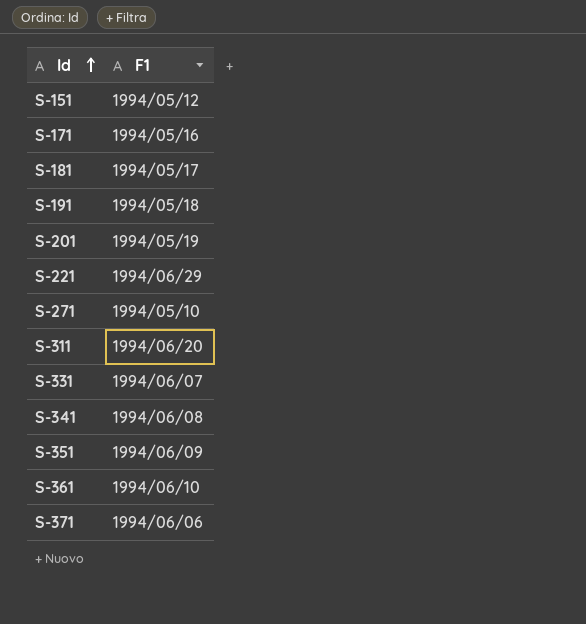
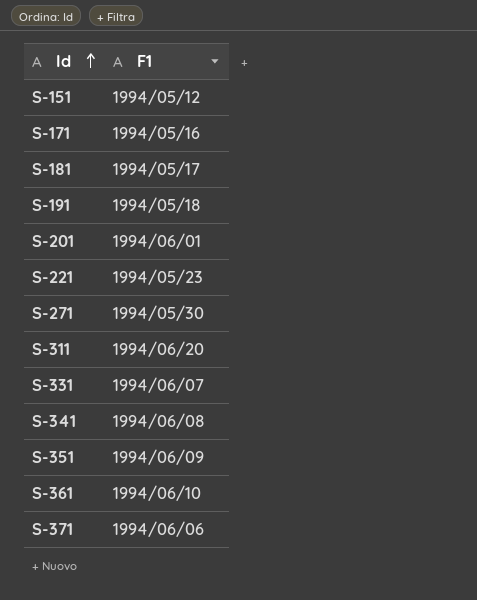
S-201 | F1: 1994/05/19 -> 1994/06/01
S-221 | F1: 1994/06/29 -> 1994/05/23
S-271 | F1: 1994/05/10 -> 1994/05/30

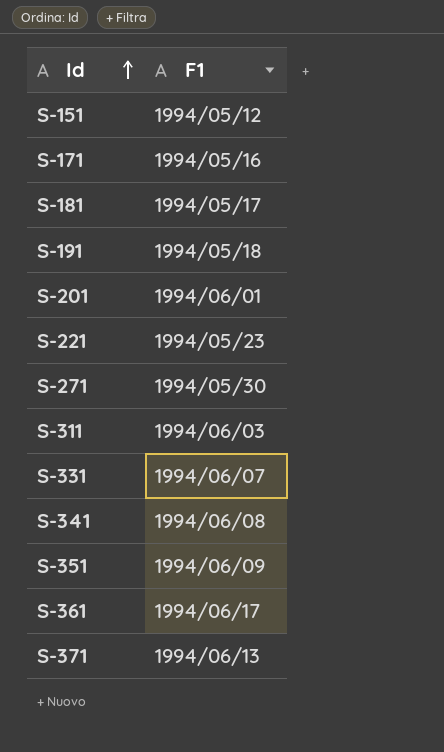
S-311 | F1: 1994/06/20 -> 1994/06/03
S-361 | F1: 1994/06/10 -> 1994/06/17
S-371 | F1: 1994/06/06 -> 1994/06/13

